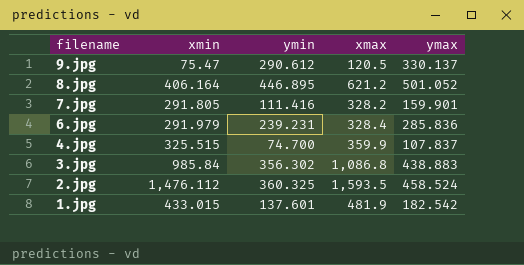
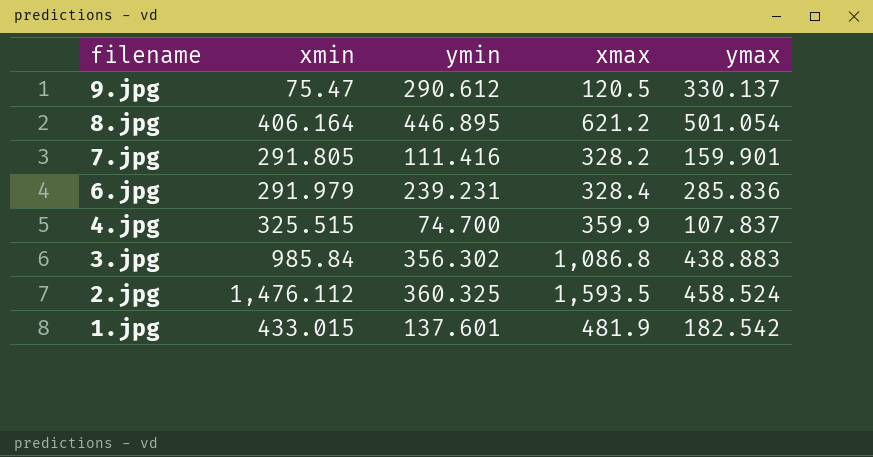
8.jpg | ymax: 501.052 -> 501.054

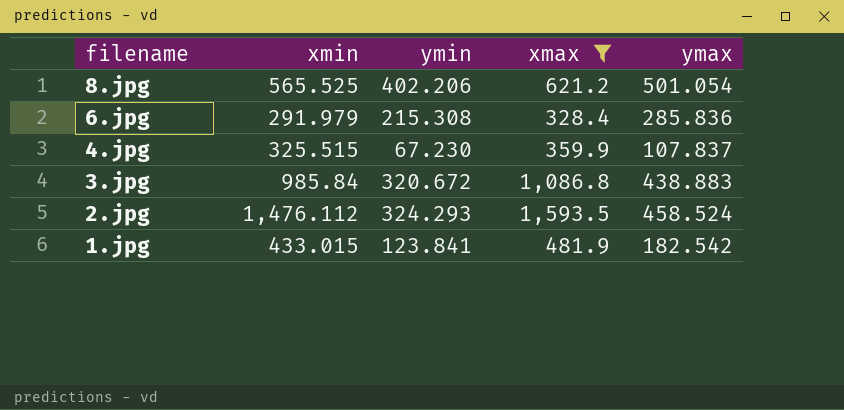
filter: none -> xmax >= 328.4
8.jpg | xmin: 406.164 -> 565.525
8.jpg | ymin: 446.895 -> 402.206
6.jpg | ymin: 239.231 -> 215.308
4.jpg | ymin: 74.700 -> 67.230
3.jpg | ymin: 356.302 -> 320.672
2.jpg | ymin: 360.325 -> 324.293
1.jpg | ymin: 137.601 -> 123.841

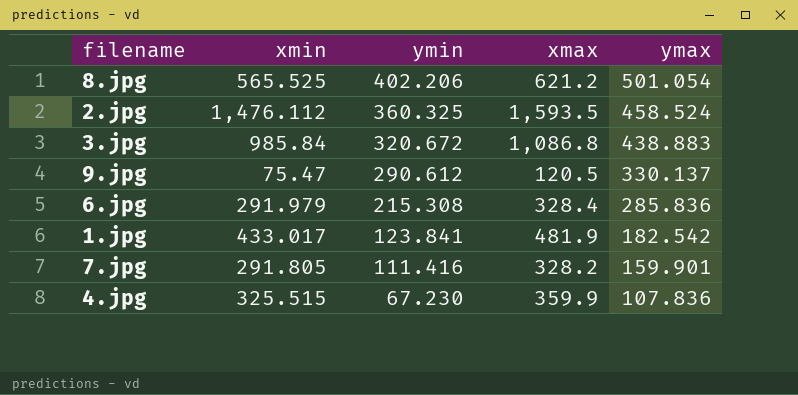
filter: xmax >= 328.4 -> none
row order: filename descending -> ymin descending
2.jpg | ymin: 324.293 -> 360.325
1.jpg | xmin: 433.015 -> 433.017
4.jpg | ymax: 107.837 -> 107.836

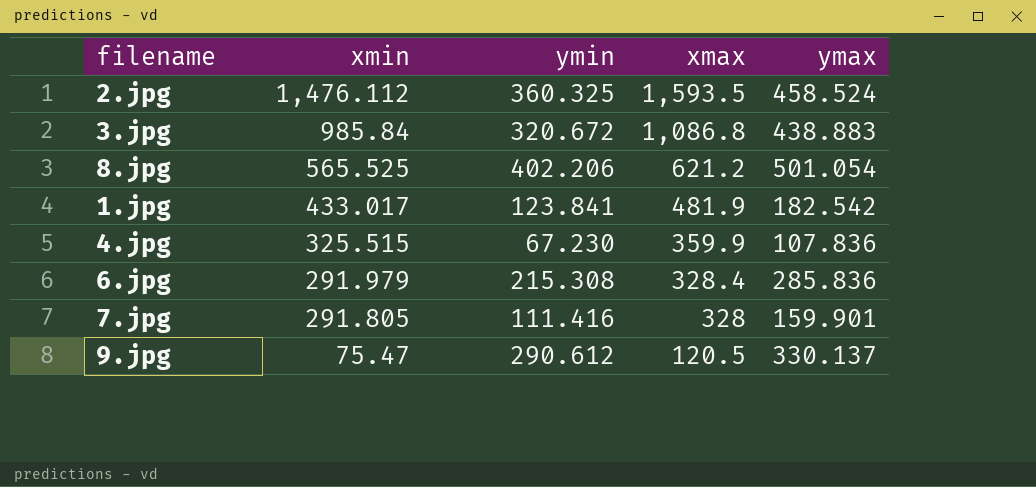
row order: ymin descending -> xmin descending
7.jpg | xmax: 328.2 -> 328

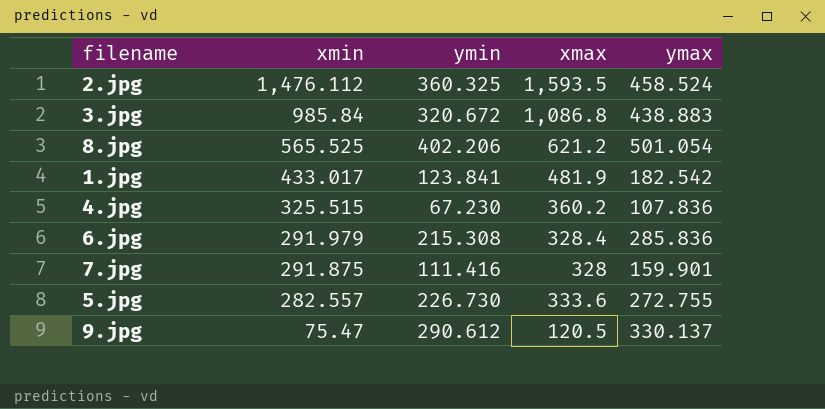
4.jpg | xmax: 359.9 -> 360.2
7.jpg | xmin: 291.805 -> 291.875
row 5.jpg: none -> 282.557 | 226.730 | 333.6 | 272.755

